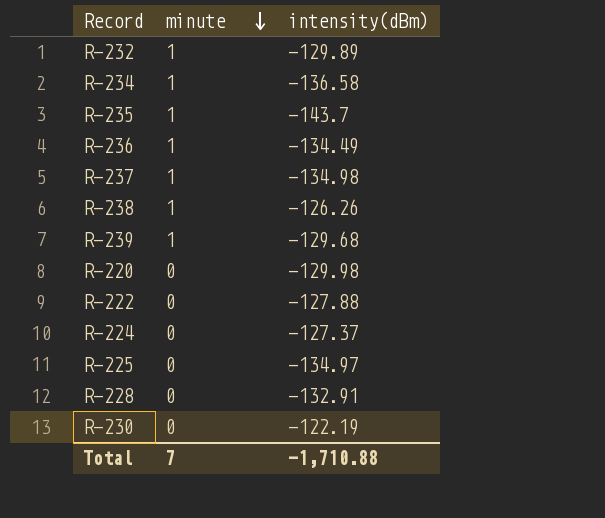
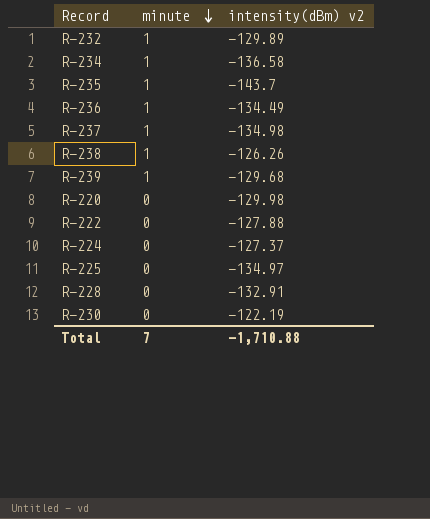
column name: intensity(dBm) -> intensity(dBm) v2

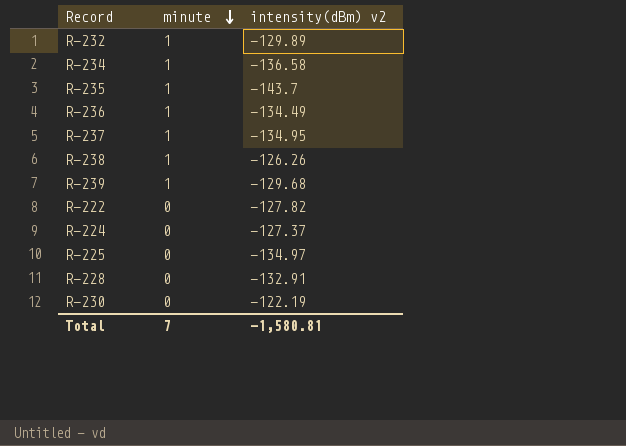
row R-220: 0 | -129.98 -> none
R-237 | intensity(dBm) v2: -134.98 -> -134.95
R-222 | intensity(dBm) v2: -127.88 -> -127.82
Total | intensity(dBm) v2: -1,710.88 -> -1,580.81

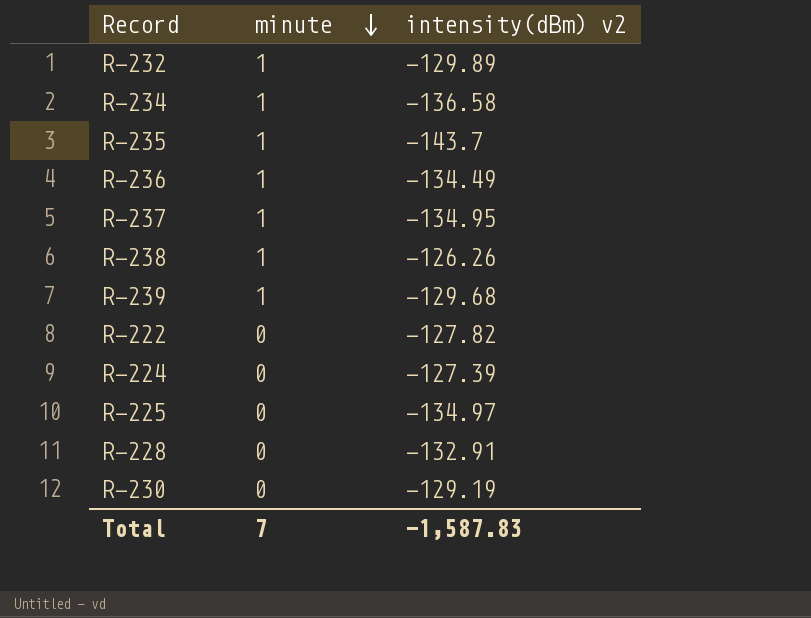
R-224 | intensity(dBm) v2: -127.37 -> -127.39
R-230 | intensity(dBm) v2: -122.19 -> -129.19
Total | intensity(dBm) v2: -1,580.81 -> -1,587.83

